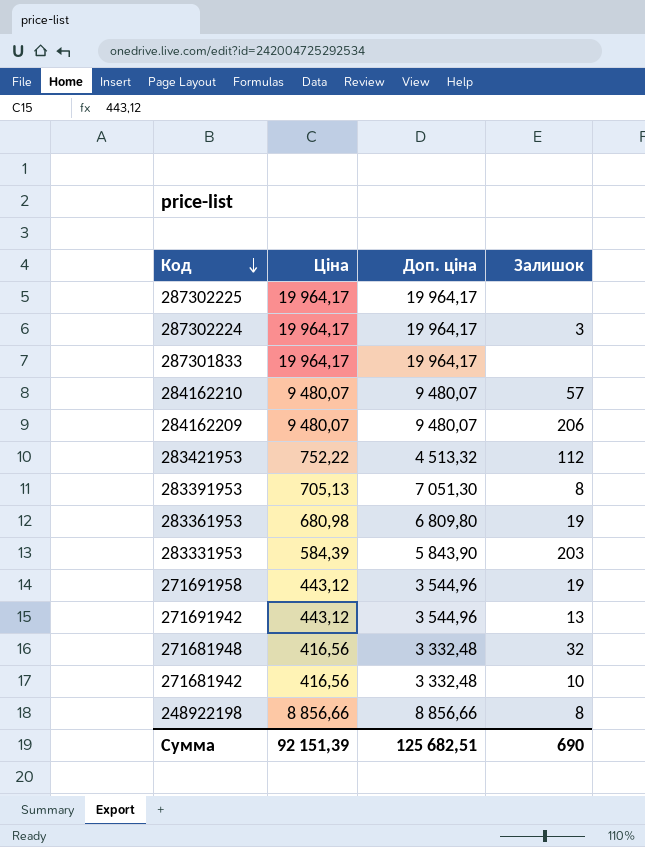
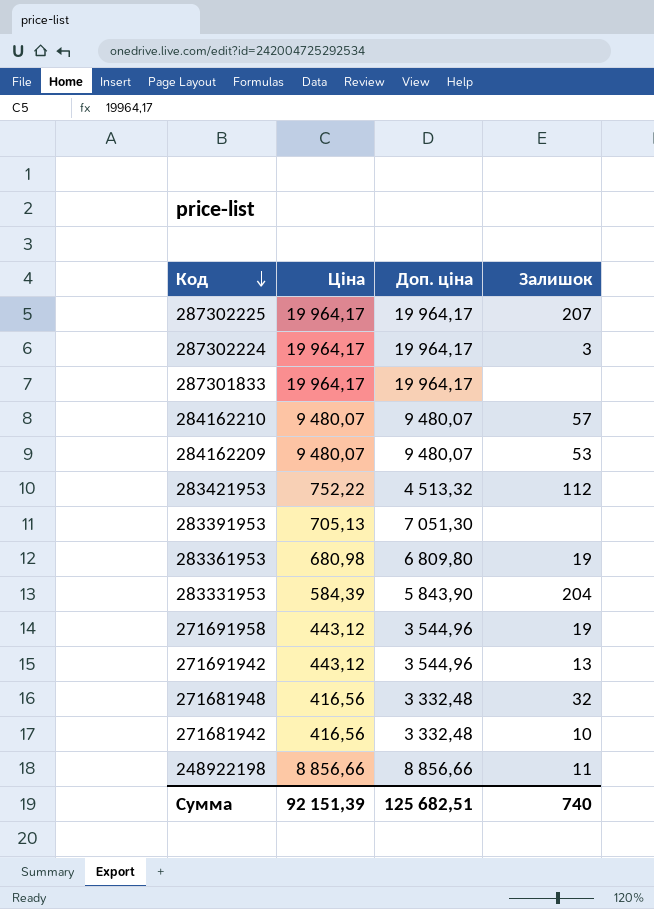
287302225 | Залишок: none -> 207
284162209 | Залишок: 206 -> 53
283391953 | Залишок: 8 -> none
283331953 | Залишок: 203 -> 204
248922198 | Залишок: 8 -> 11
Сумма | Залишок: 690 -> 740

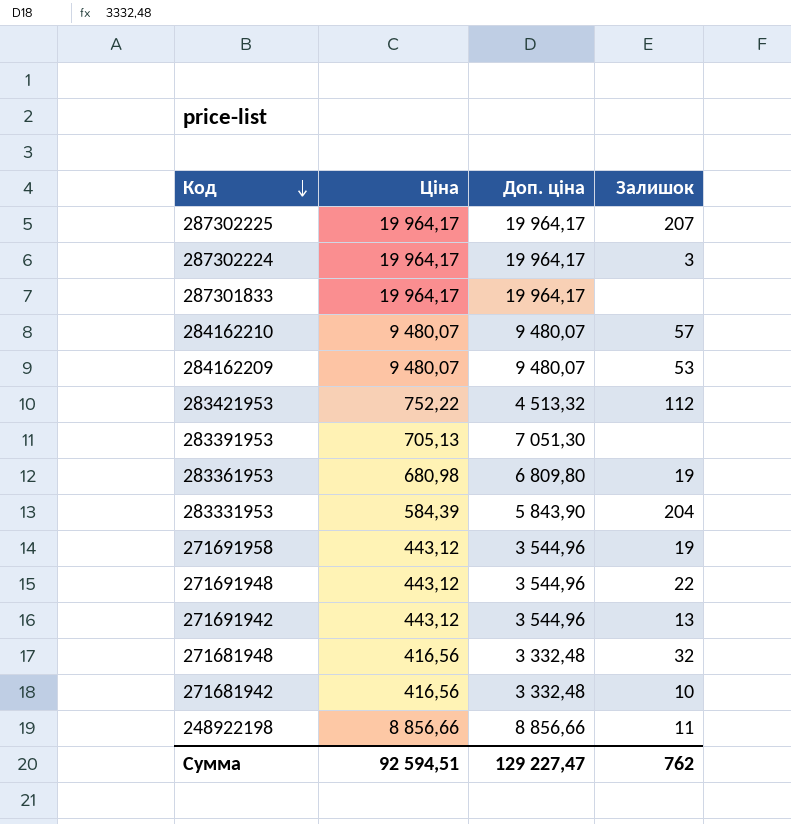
row 271691948: none -> 443,12 | 3 544,96 | 22
Сумма | Ціна: 92 151,39 -> 92 594,51
Сумма | Доп. ціна: 125 682,51 -> 129 227,47
Сумма | Залишок: 740 -> 762

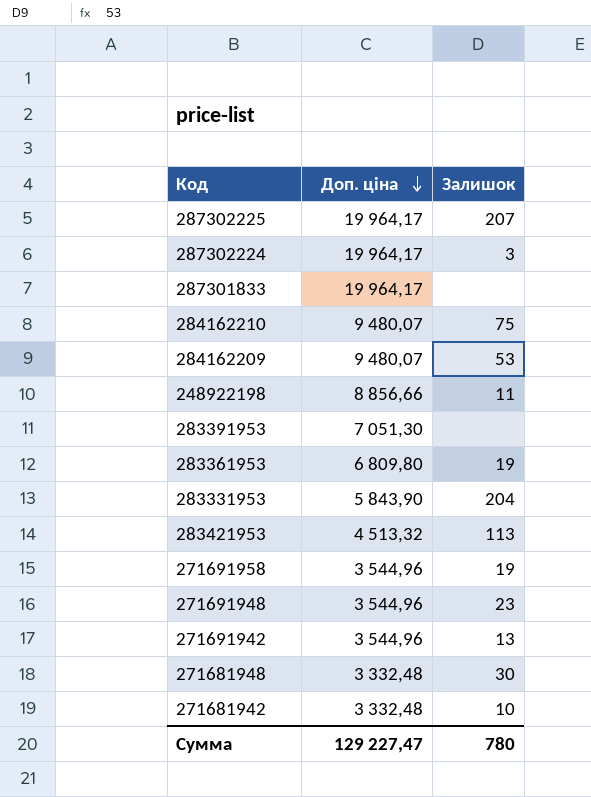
row order: Код descending -> Доп. ціна descending
column Ціна | position: 2 -> none
284162210 | Залишок: 57 -> 75
283421953 | Залишок: 112 -> 113
271691948 | Залишок: 22 -> 23
271681948 | Залишок: 32 -> 30
Сумма | Залишок: 762 -> 780

